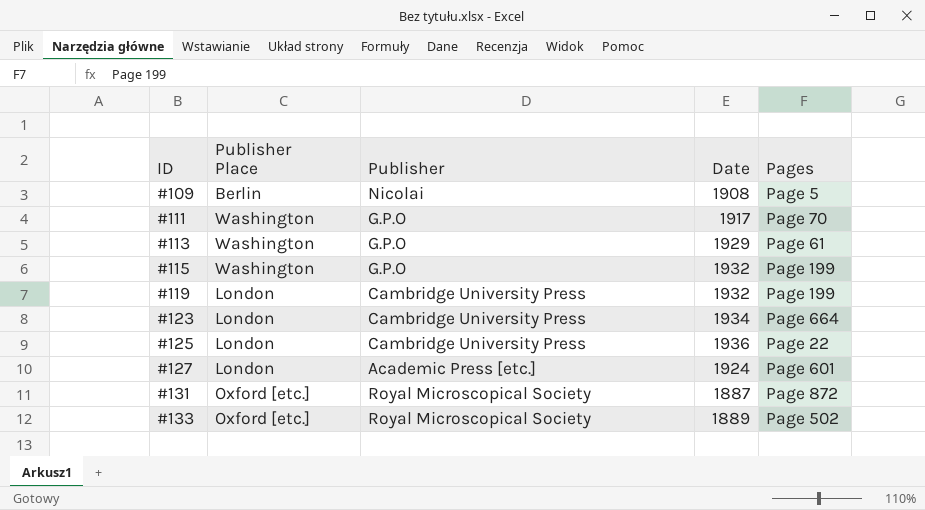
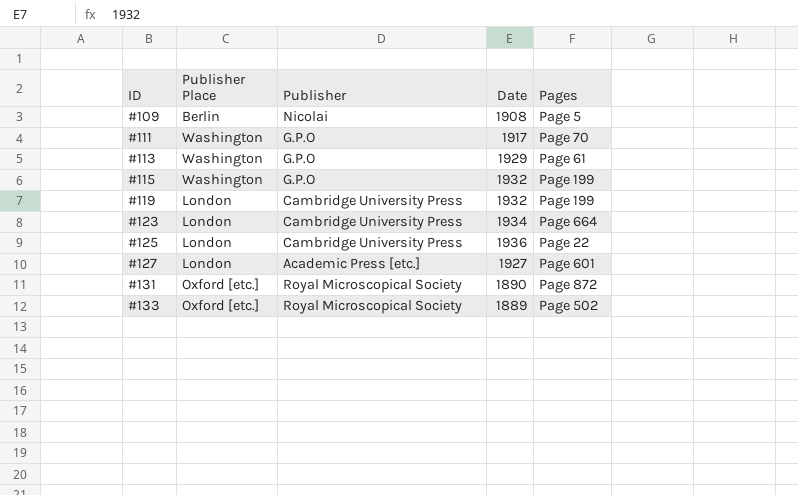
#127 | Date: 1924 -> 1927
#131 | Date: 1887 -> 1890

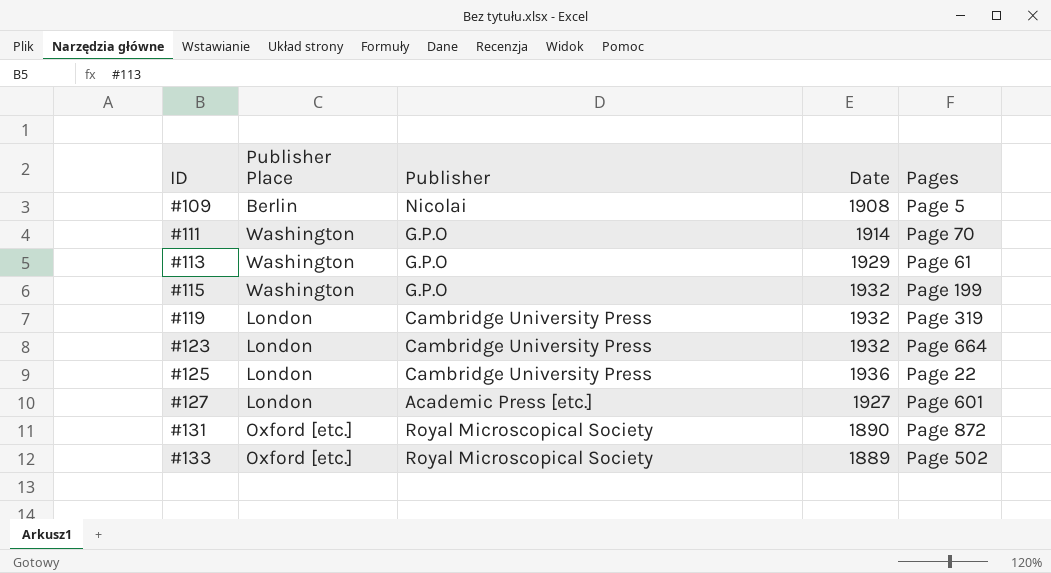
#111 | Date: 1917 -> 1914
#119 | Pages: Page 199 -> Page 319
#123 | Date: 1934 -> 1932

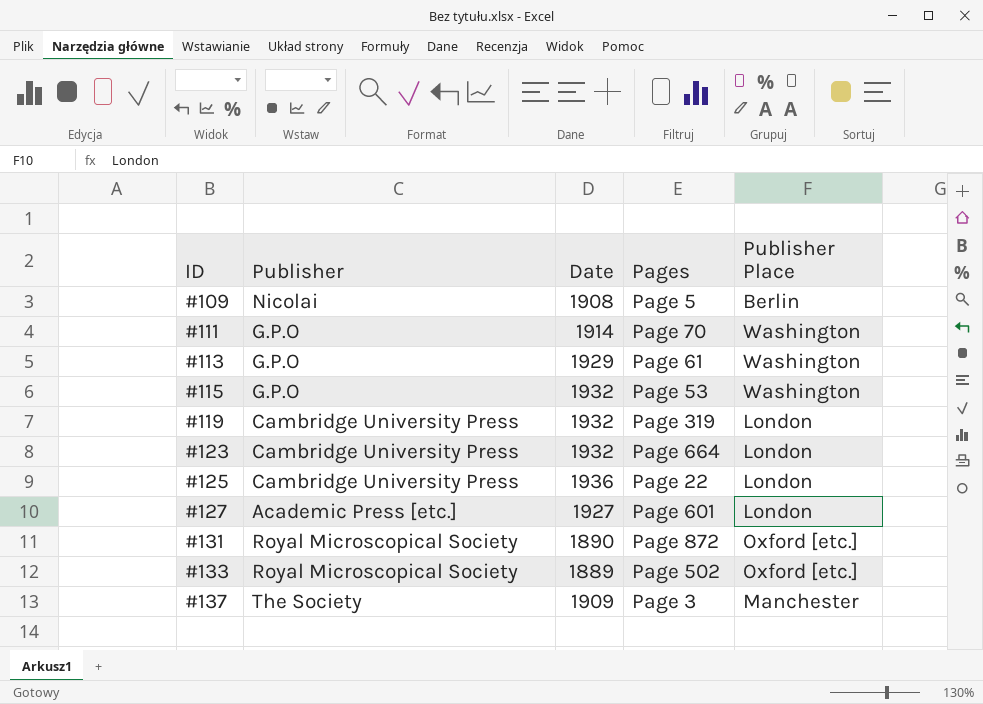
column Publisher Place | position: 2 -> 5
#115 | Pages: Page 199 -> Page 53
row #137: none -> The Society | 1909 | Page 3 | Manchester

